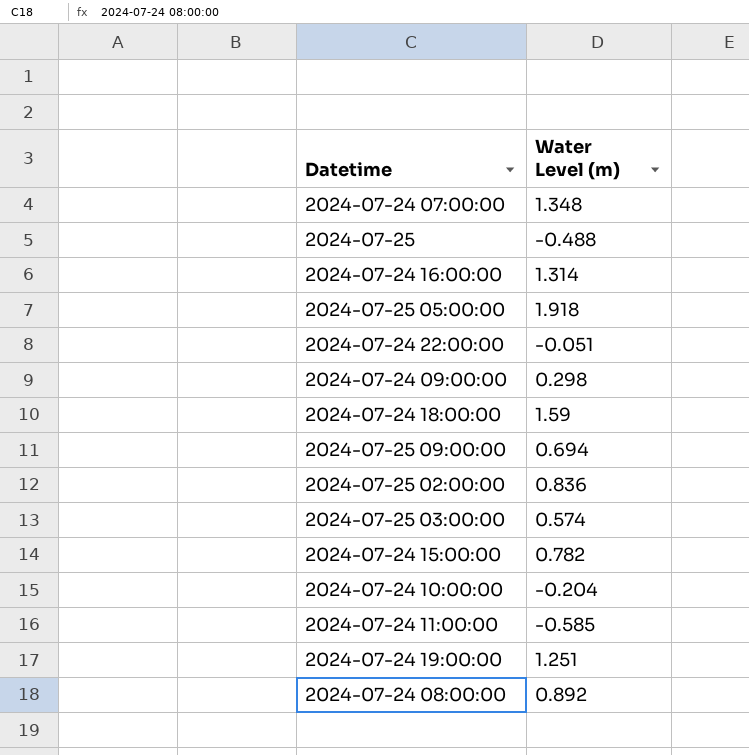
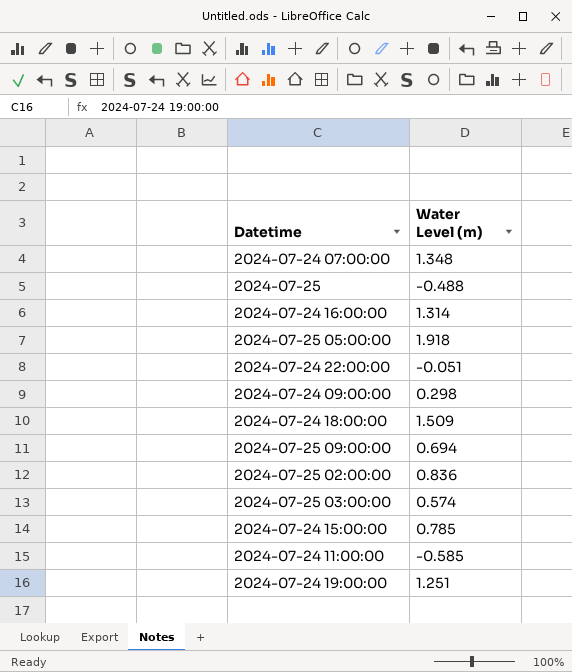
row 2024-07-24 10:00:00: -0.204 -> none
row 2024-07-24 08:00:00: 0.892 -> none
2024-07-24 18:00:00 | Water Level (m): 1.59 -> 1.509
2024-07-24 15:00:00 | Water Level (m): 0.782 -> 0.785

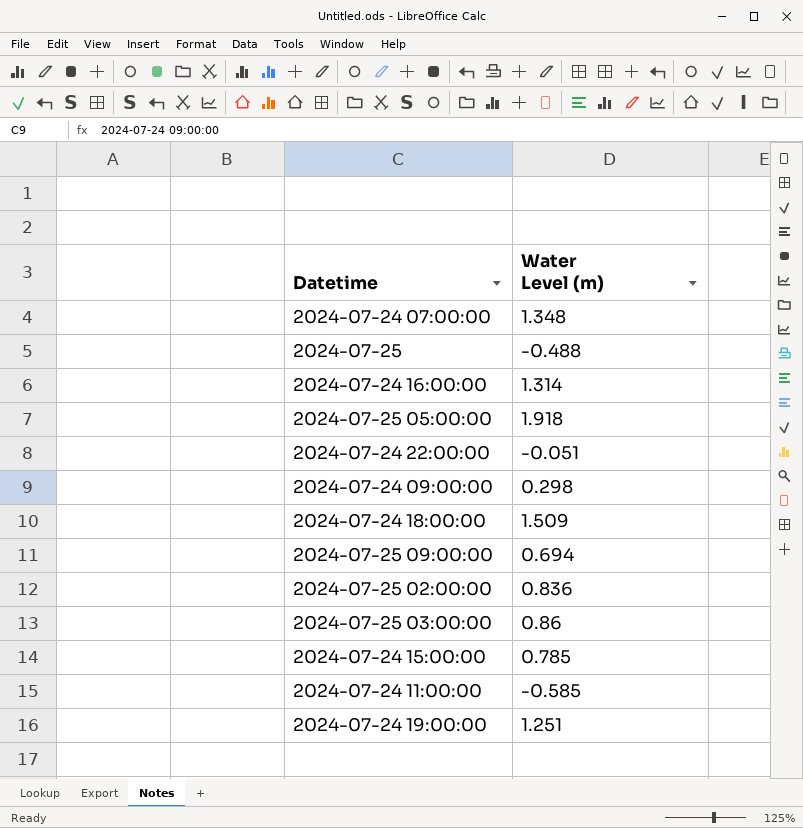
2024-07-25 03:00:00 | Water Level (m): 0.574 -> 0.86

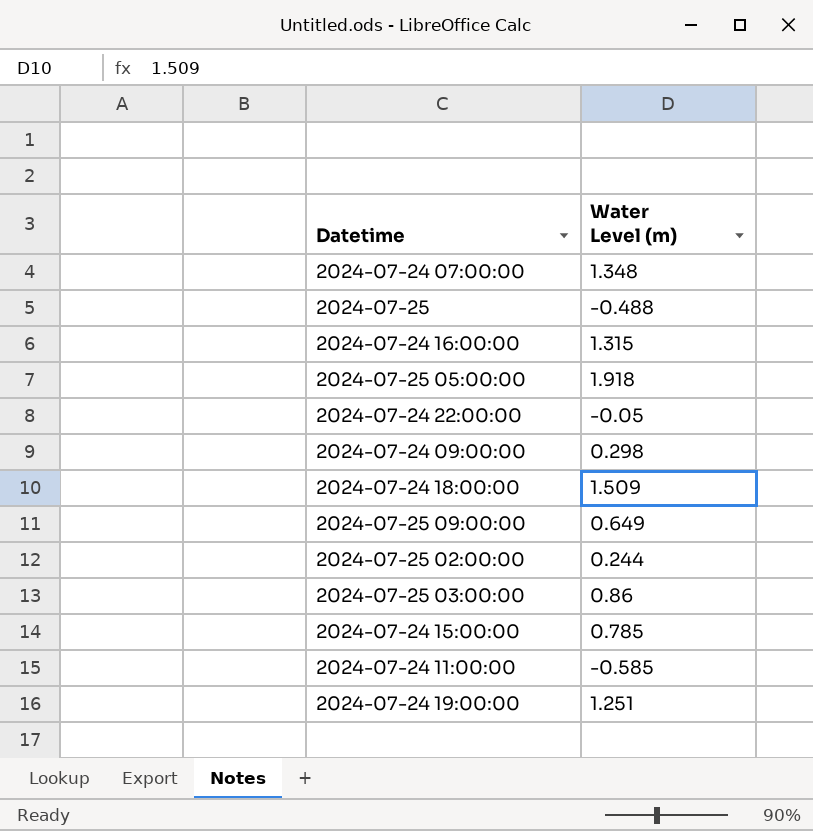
2024-07-24 16:00:00 | Water Level (m): 1.314 -> 1.315
2024-07-24 22:00:00 | Water Level (m): -0.051 -> -0.05
2024-07-25 09:00:00 | Water Level (m): 0.694 -> 0.649
2024-07-25 02:00:00 | Water Level (m): 0.836 -> 0.244

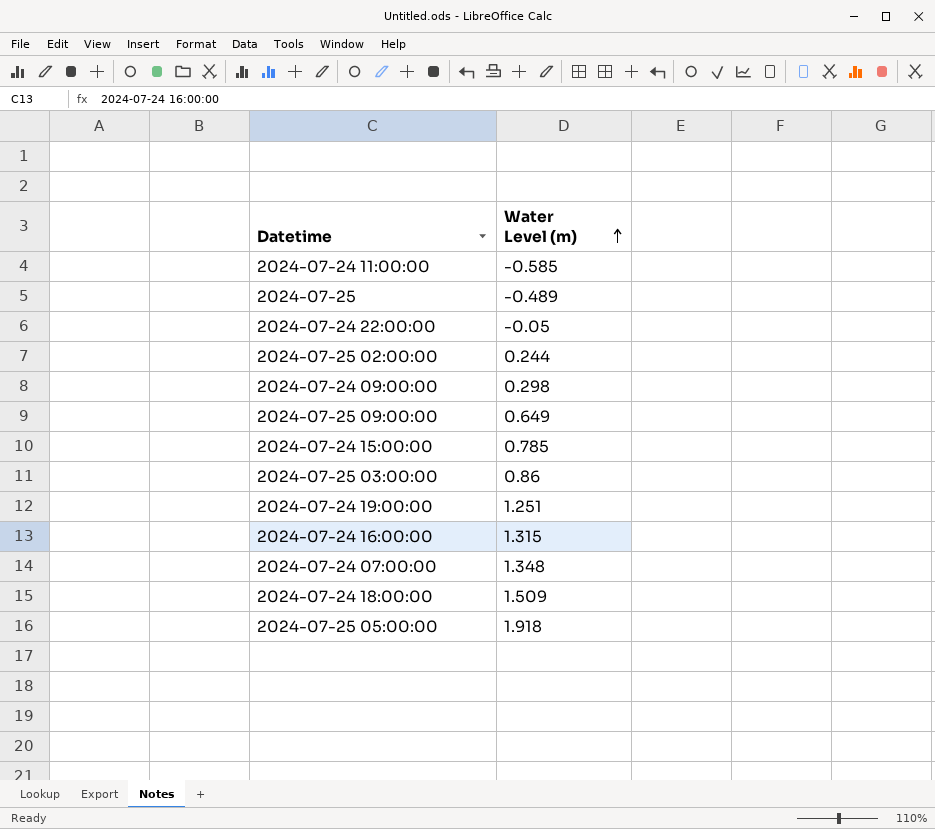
row order: none -> Water Level (m) ascending
2024-07-25 | Water Level (m): -0.488 -> -0.489

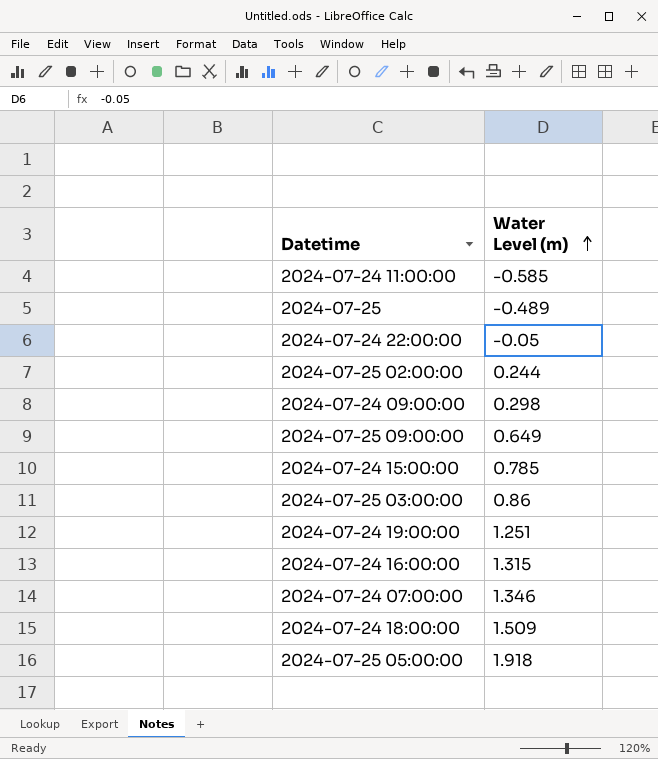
2024-07-24 07:00:00 | Water Level (m): 1.348 -> 1.346

